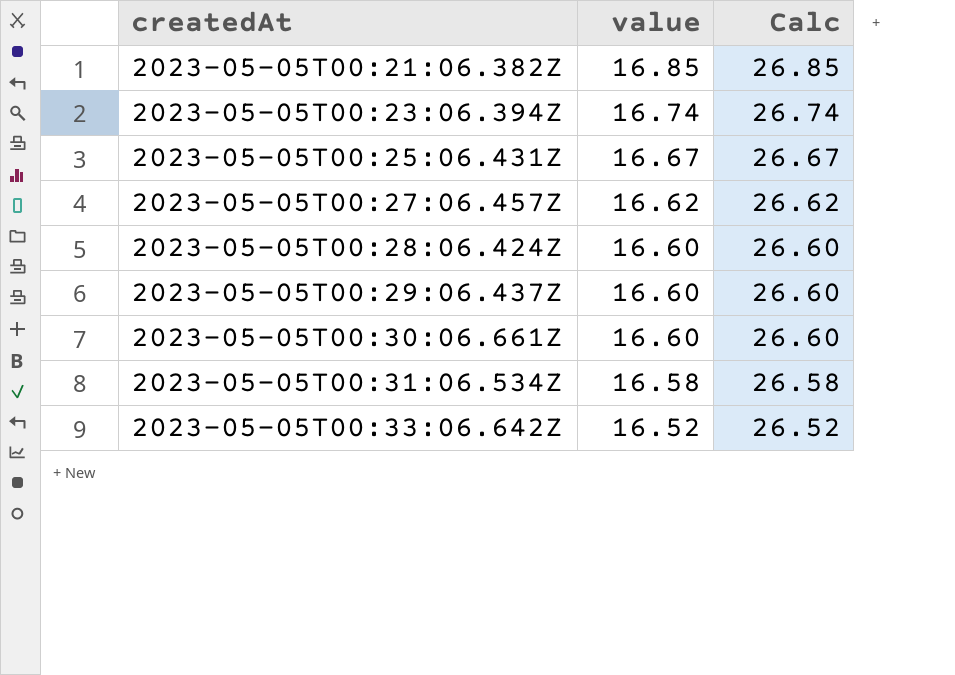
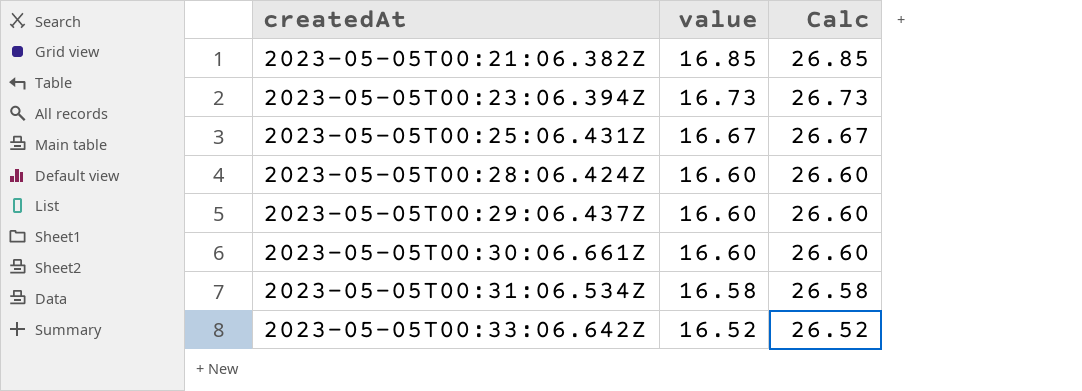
row 2023-05-05T00:27:06.457Z: 16.62 | 26.62 -> none
2023-05-05T00:23:06.394Z | value: 16.74 -> 16.73
2023-05-05T00:23:06.394Z | Calc: 26.74 -> 26.73

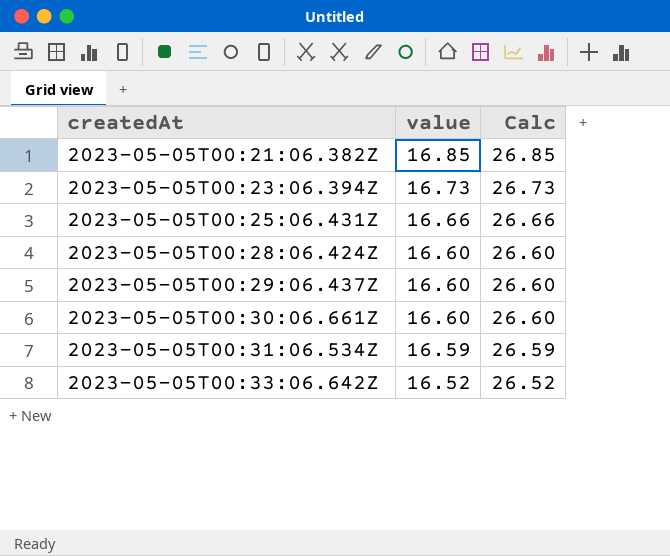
2023-05-05T00:25:06.431Z | value: 16.67 -> 16.66
2023-05-05T00:25:06.431Z | Calc: 26.67 -> 26.66
2023-05-05T00:31:06.534Z | value: 16.58 -> 16.59
2023-05-05T00:31:06.534Z | Calc: 26.58 -> 26.59

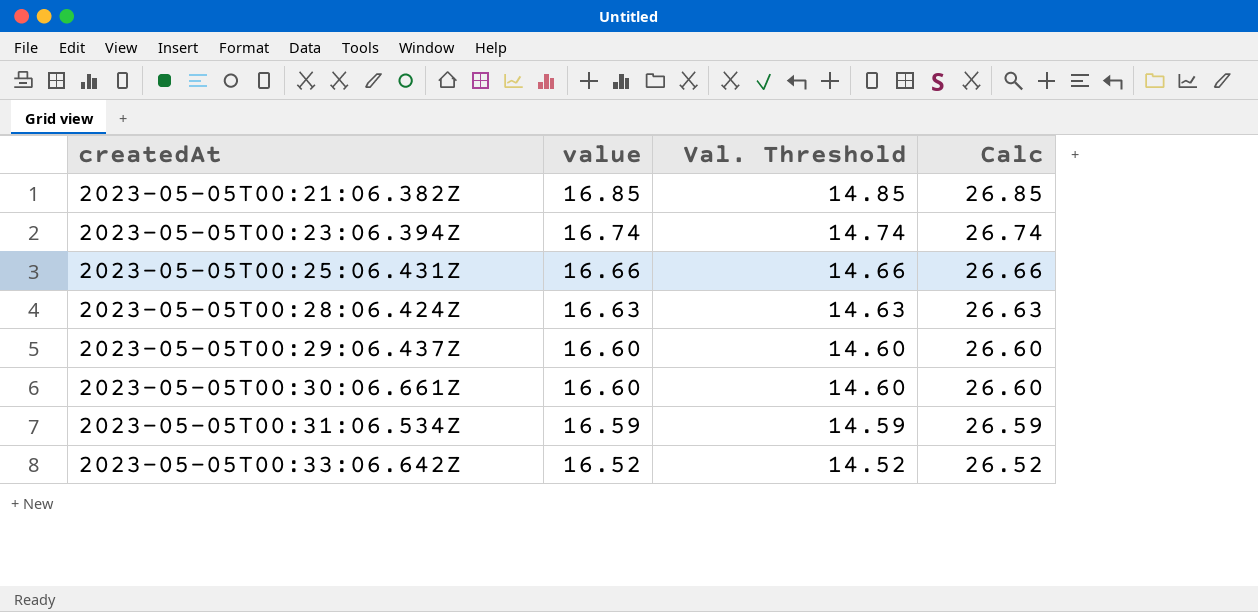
column Val. Threshold | formula: none -> [value] - 2
2023-05-05T00:23:06.394Z | value: 16.73 -> 16.74
2023-05-05T00:23:06.394Z | Calc: 26.73 -> 26.74
2023-05-05T00:28:06.424Z | value: 16.60 -> 16.63
2023-05-05T00:28:06.424Z | Calc: 26.60 -> 26.63

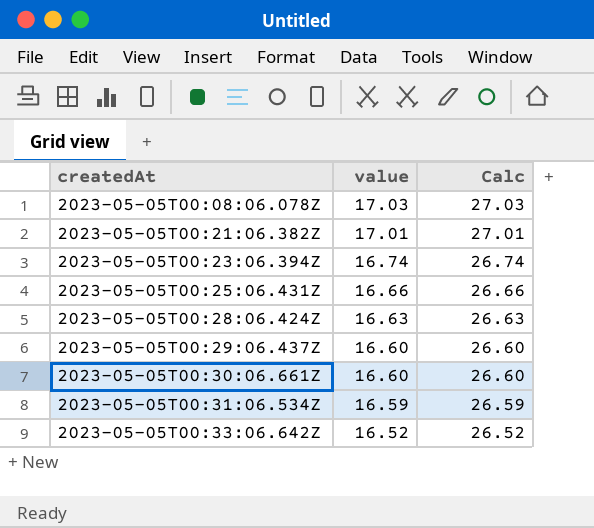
column Val. Threshold | formula: [value] - 2 -> none
row 2023-05-05T00:08:06.078Z: none -> 17.03 | 27.03
2023-05-05T00:21:06.382Z | value: 16.85 -> 17.01
2023-05-05T00:21:06.382Z | Calc: 26.85 -> 27.01

